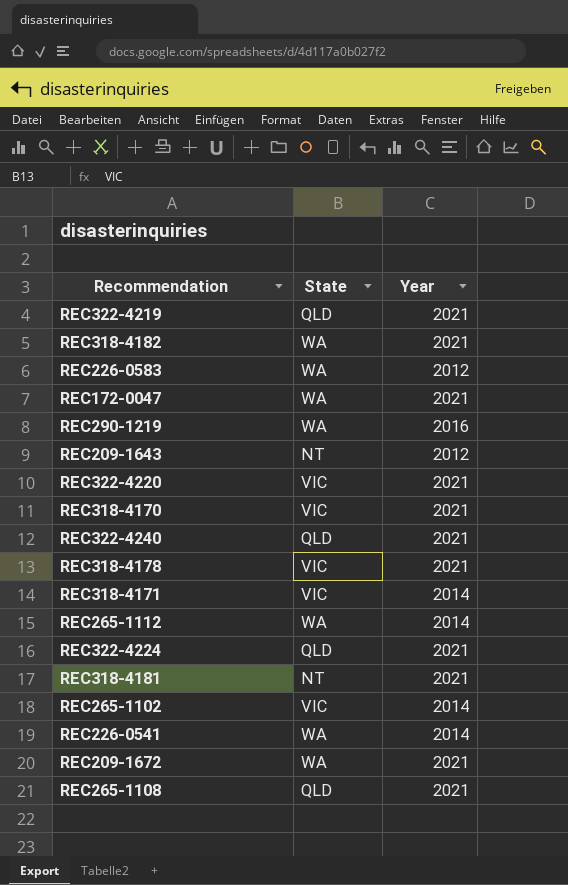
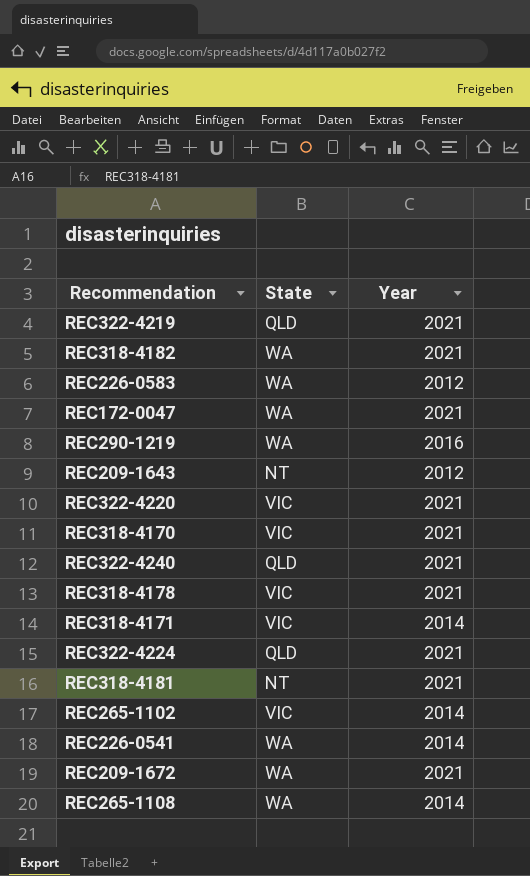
row REC265-1112: WA | 2014 -> none
REC265-1108 | State: QLD -> WA
REC265-1108 | Year: 2021 -> 2014

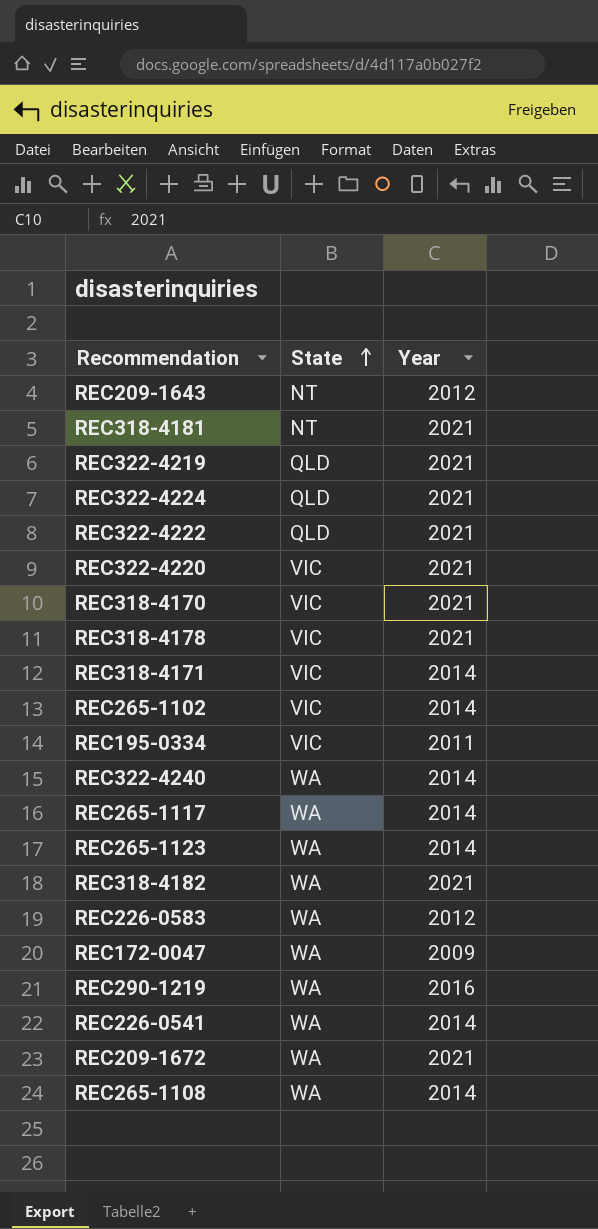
row order: none -> State ascending
row REC322-4222: none -> QLD | 2021
row REC195-0334: none -> VIC | 2011
REC322-4240 | State: QLD -> WA
REC322-4240 | Year: 2021 -> 2014
row REC265-1117: none -> WA | 2014
row REC265-1123: none -> WA | 2014
REC172-0047 | Year: 2021 -> 2009

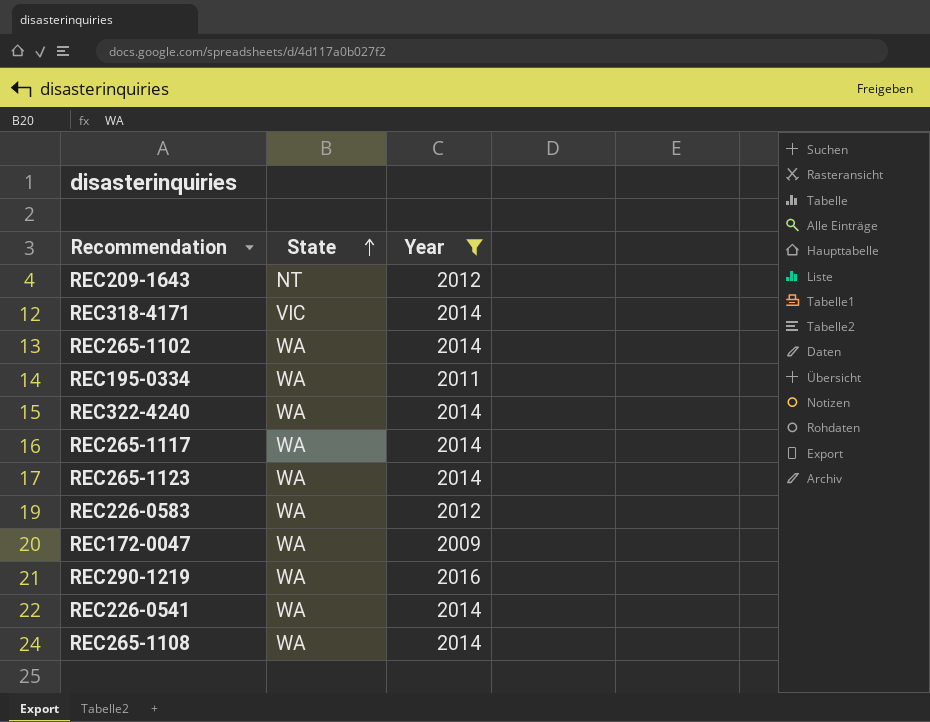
filter: none -> Year != 2021
REC265-1102 | State: VIC -> WA
REC195-0334 | State: VIC -> WA

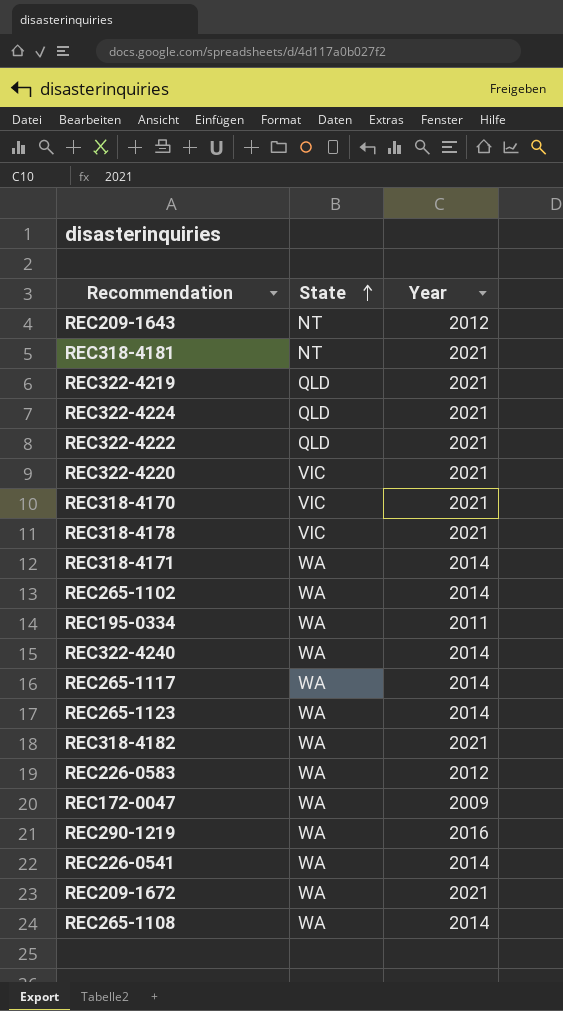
filter: Year != 2021 -> none
REC318-4171 | State: VIC -> WA

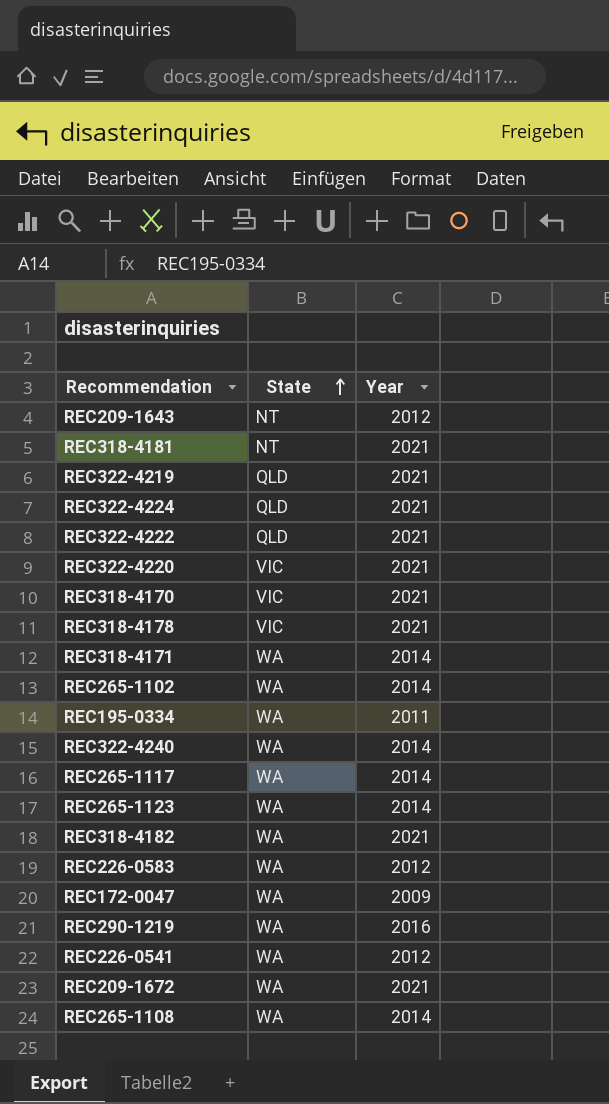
REC226-0541 | Year: 2014 -> 2012

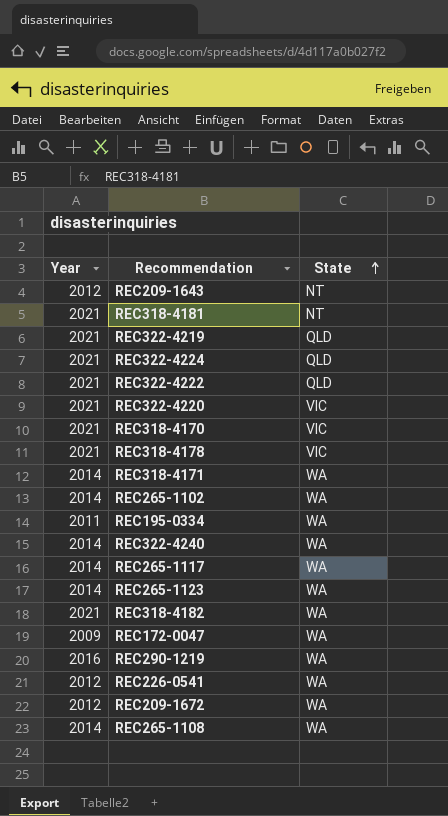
column Year | position: 3 -> 1
row REC226-0583: WA | 2012 -> none
REC209-1672 | Year: 2021 -> 2012

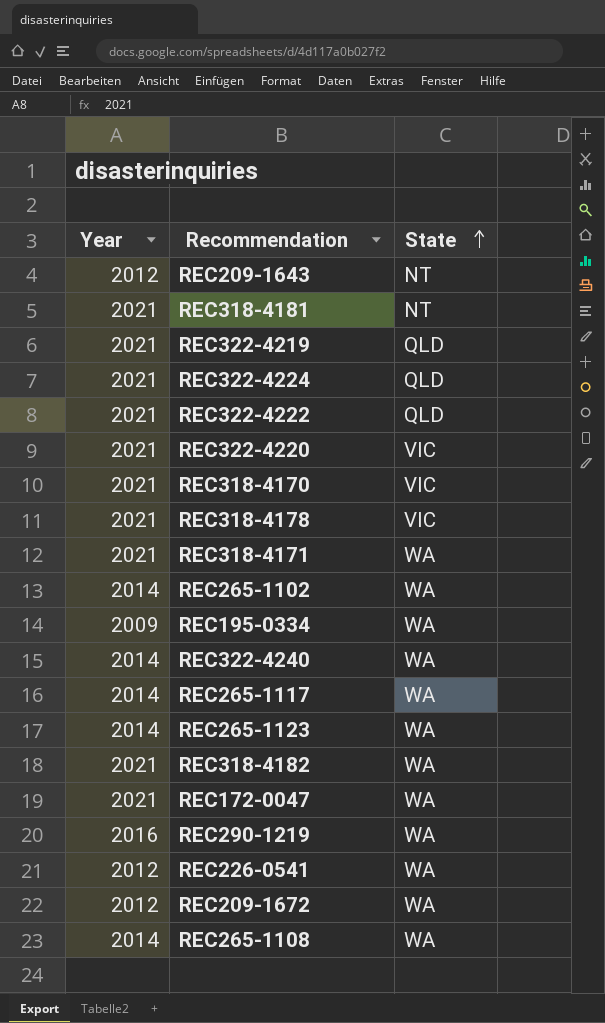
REC318-4171 | Year: 2014 -> 2021
REC195-0334 | Year: 2011 -> 2009
REC172-0047 | Year: 2009 -> 2021

